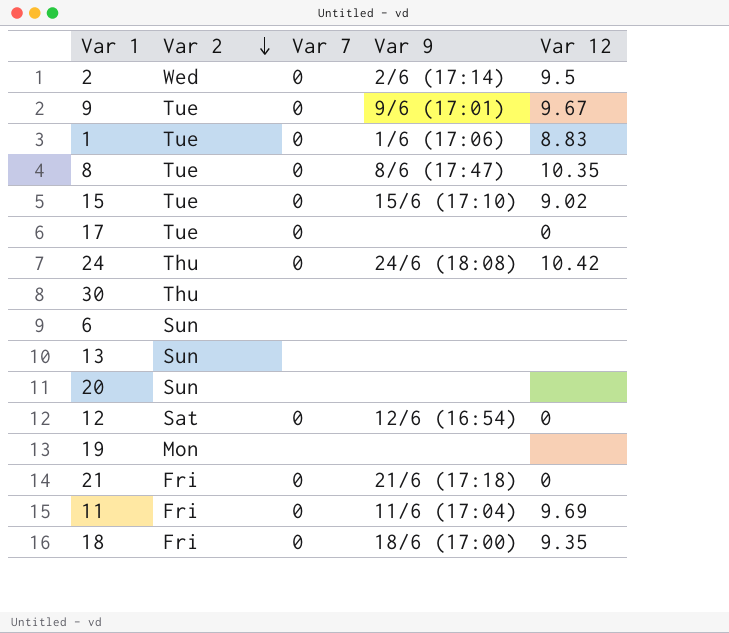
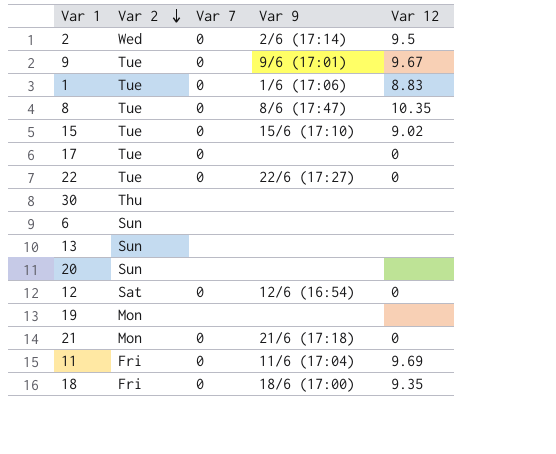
row 24: Thu | 0 | 24/6 (18:08) | 10.42 -> none
row 22: none -> Tue | 0 | 22/6 (17:27) | 0
21 | Var 2: Fri -> Mon

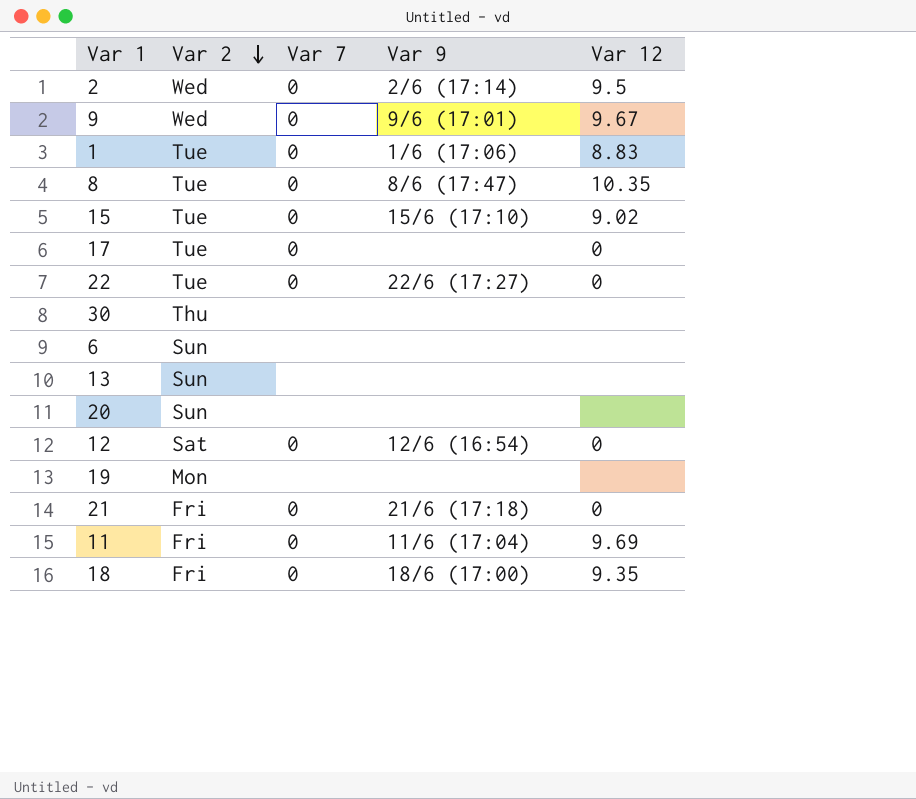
9 | Var 2: Tue -> Wed
21 | Var 2: Mon -> Fri

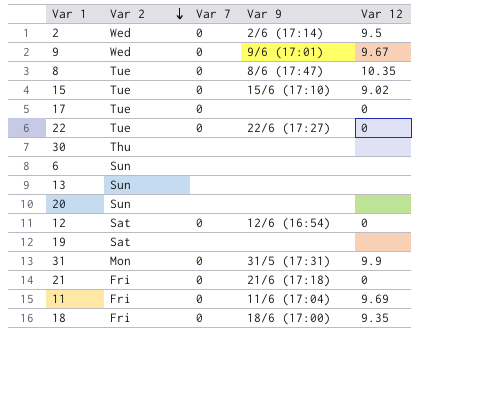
row 1: Tue | 0 | 1/6 (17:06) | 8.83 -> none
19 | Var 2: Mon -> Sat
row 31: none -> Mon | 0 | 31/5 (17:31) | 9.9

